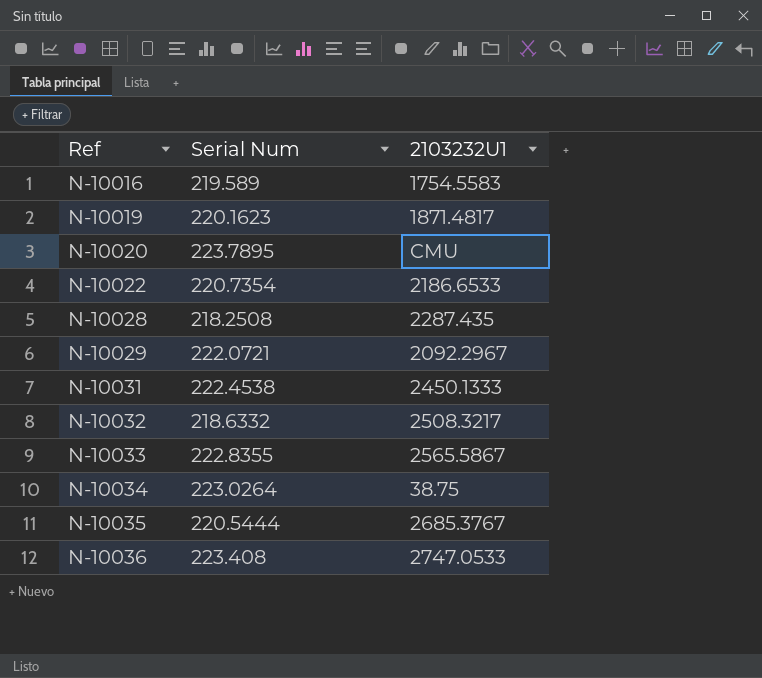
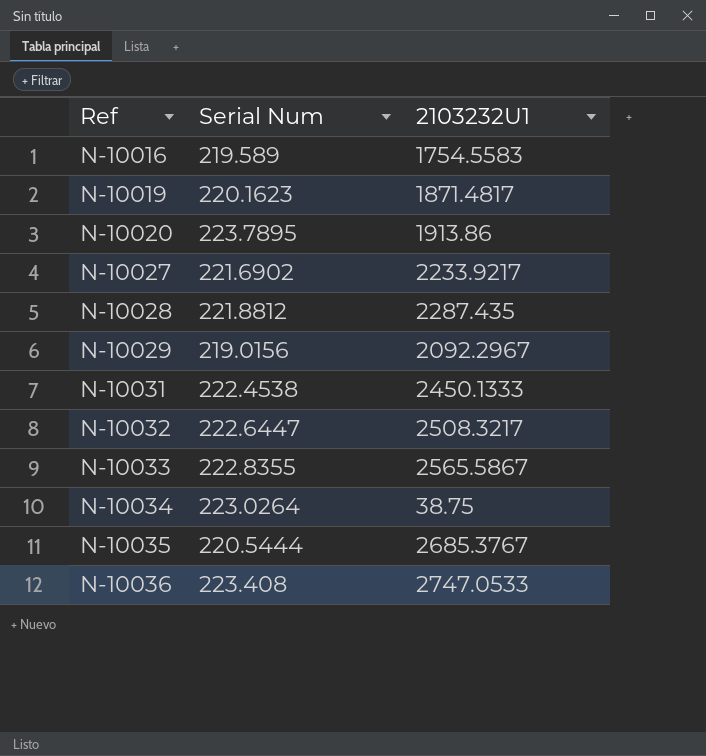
row N-10022: 220.7354 | 2186.6533 -> none
N-10020 | 2103232U1: CMU -> 1913.86
row N-10027: none -> 221.6902 | 2233.9217
N-10028 | Serial Num: 218.2508 -> 221.8812
N-10029 | Serial Num: 222.0721 -> 219.0156
N-10032 | Serial Num: 218.6332 -> 222.6447

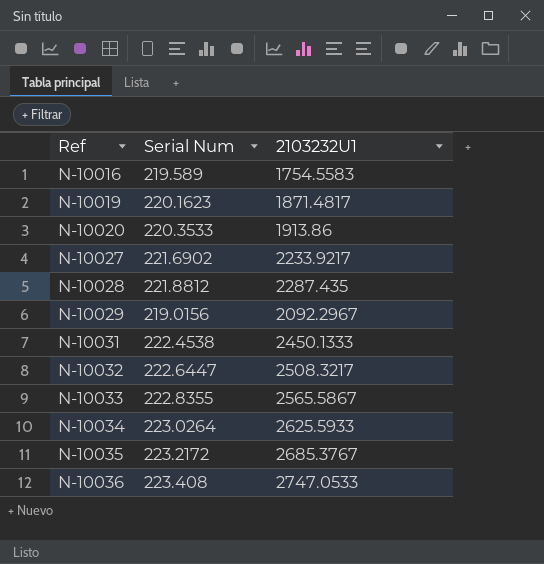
N-10020 | Serial Num: 223.7895 -> 220.3533
N-10034 | 2103232U1: 38.75 -> 2625.5933
N-10035 | Serial Num: 220.5444 -> 223.2172

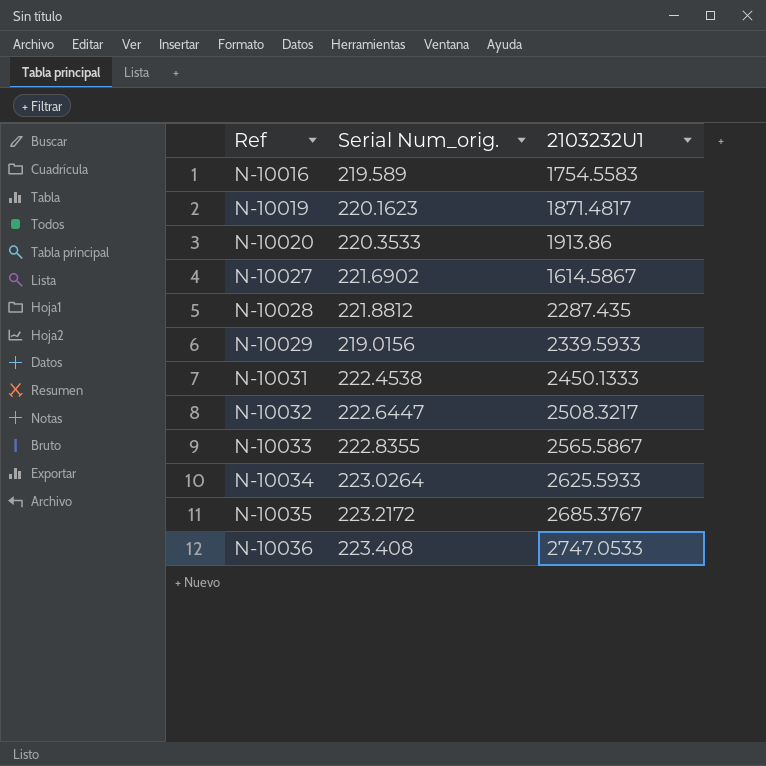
column name: Serial Num -> Serial Num_orig.
N-10027 | 2103232U1: 2233.9217 -> 1614.5867
N-10029 | 2103232U1: 2092.2967 -> 2339.5933

